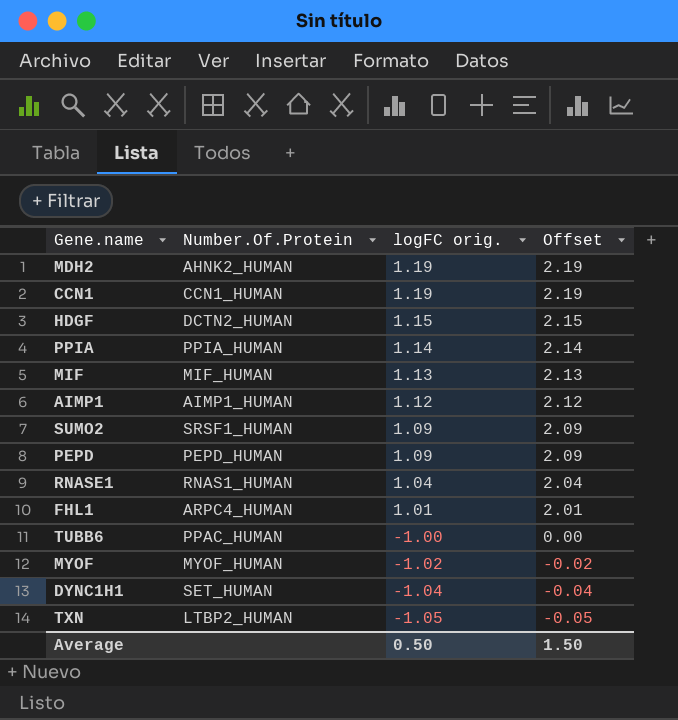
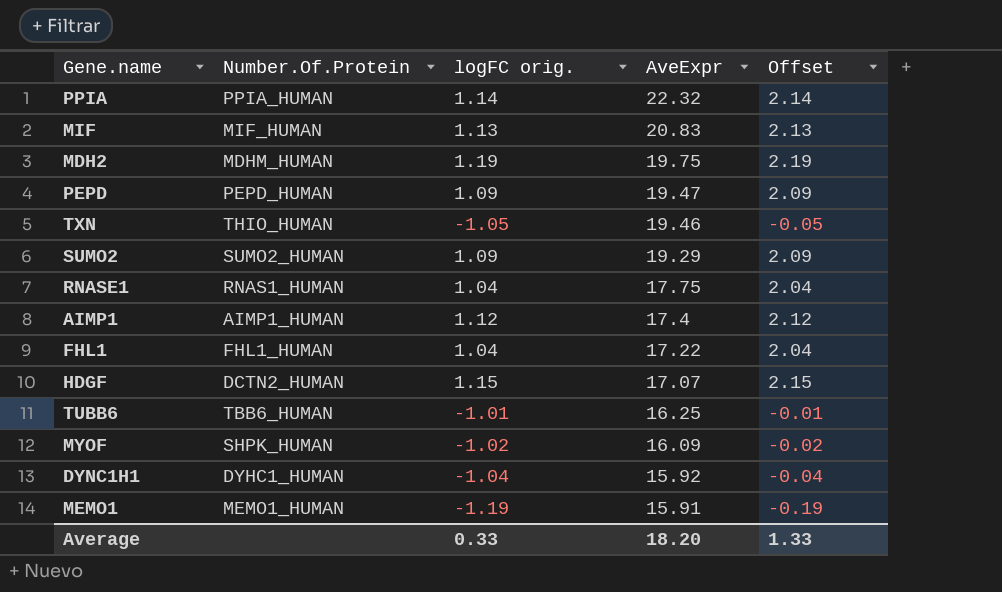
row order: logFC orig. descending -> AveExpr descending
column AveExpr | position: none -> 4
row CCN1: CCN1_HUMAN | 1.19 | 2.19 -> none
MDH2 | Number.Of.Protein: AHNK2_HUMAN -> MDHM_HUMAN
TXN | Number.Of.Protein: LTBP2_HUMAN -> THIO_HUMAN
SUMO2 | Number.Of.Protein: SRSF1_HUMAN -> SUMO2_HUMAN
FHL1 | Number.Of.Protein: ARPC4_HUMAN -> FHL1_HUMAN
FHL1 | logFC orig.: 1.01 -> 1.04
FHL1 | Offset: 2.01 -> 2.04
TUBB6 | Number.Of.Protein: PPAC_HUMAN -> TBB6_HUMAN
TUBB6 | logFC orig.: -1.00 -> -1.01
TUBB6 | Offset: 0.00 -> -0.01
MYOF | Number.Of.Protein: MYOF_HUMAN -> SHPK_HUMAN
DYNC1H1 | Number.Of.Protein: SET_HUMAN -> DYHC1_HUMAN
row MEMO1: none -> MEMO1_HUMAN | -1.19 | 15.91 | -0.19
Average | logFC orig.: 0.50 -> 0.33
Average | Offset: 1.50 -> 1.33

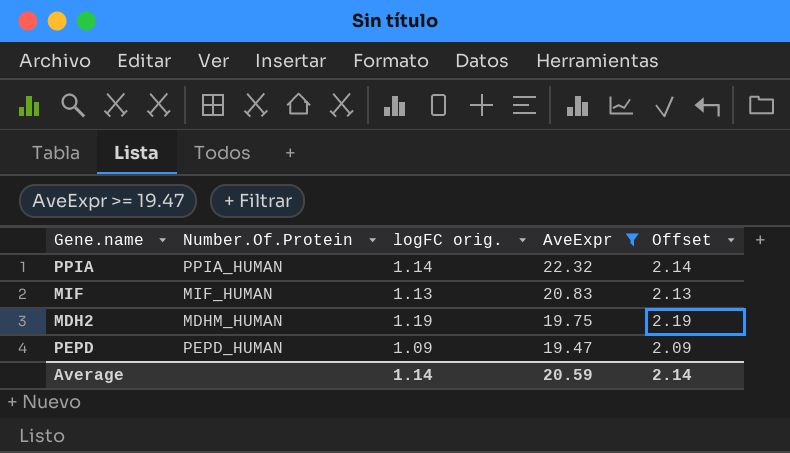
filter: none -> AveExpr >= 19.47
Average | logFC orig.: 0.33 -> 1.14
Average | AveExpr: 18.20 -> 20.59
Average | Offset: 1.33 -> 2.14

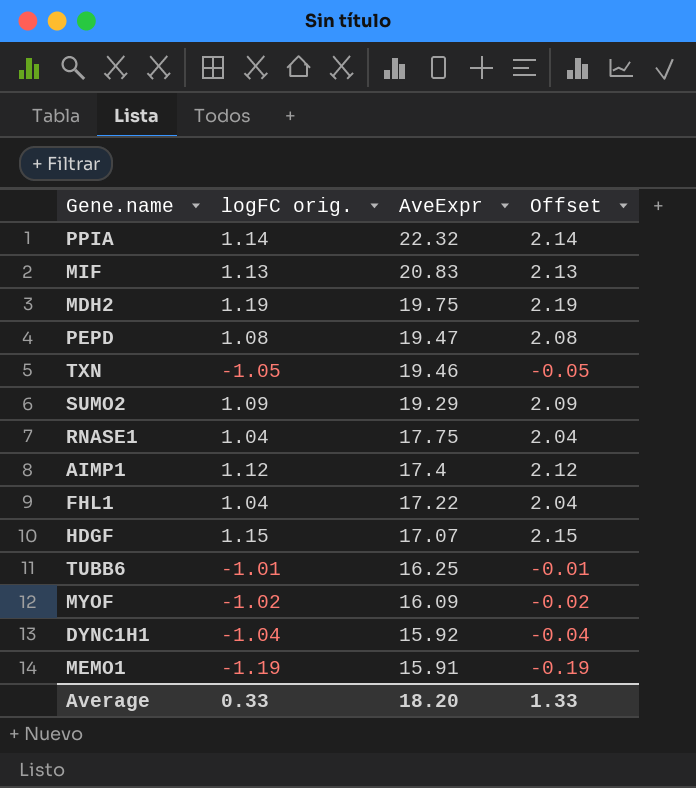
filter: AveExpr >= 19.47 -> none
column Number.Of.Protein | position: 2 -> none
PEPD | logFC orig.: 1.09 -> 1.08
PEPD | Offset: 2.09 -> 2.08
Average | logFC orig.: 1.14 -> 0.33
Average | AveExpr: 20.59 -> 18.20
Average | Offset: 2.14 -> 1.33

